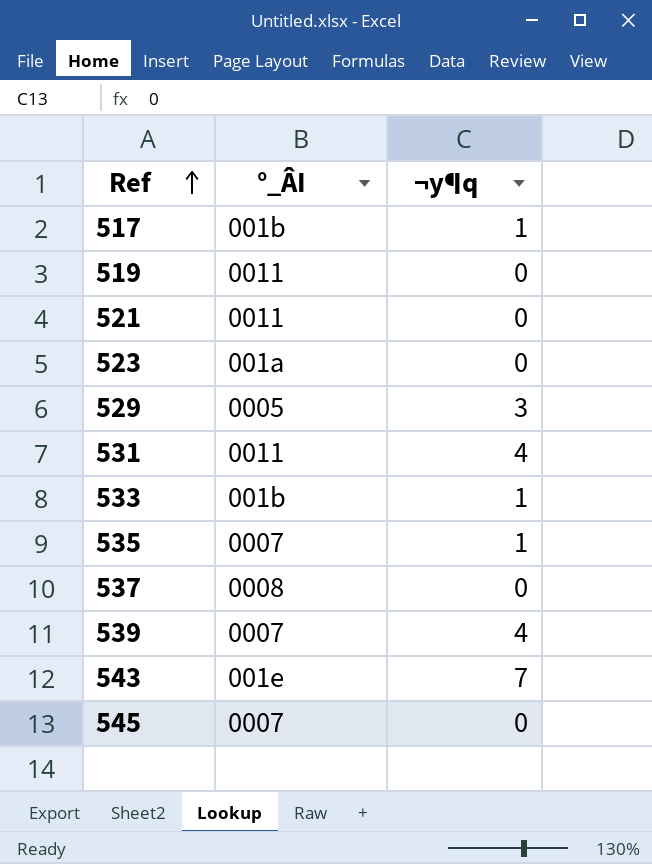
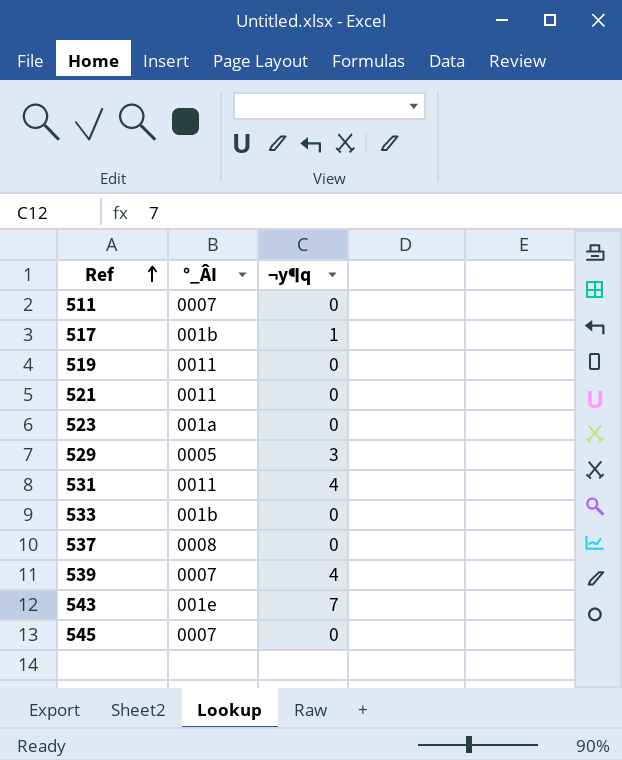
row 535: 0007 | 1 -> none
row 511: none -> 0007 | 0
533 | ¬y¶q: 1 -> 0

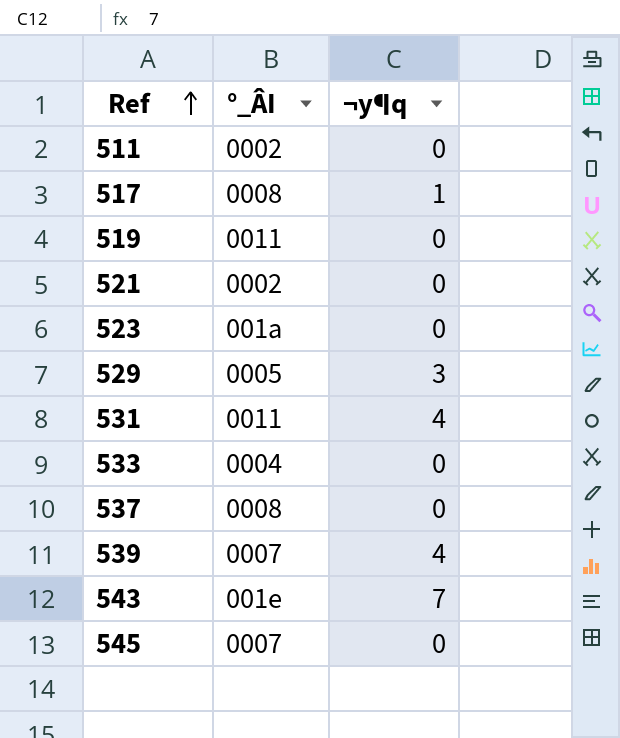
511 | °_ÂI: 0007 -> 0002
517 | °_ÂI: 001b -> 0008
521 | °_ÂI: 0011 -> 0002
533 | °_ÂI: 001b -> 0004

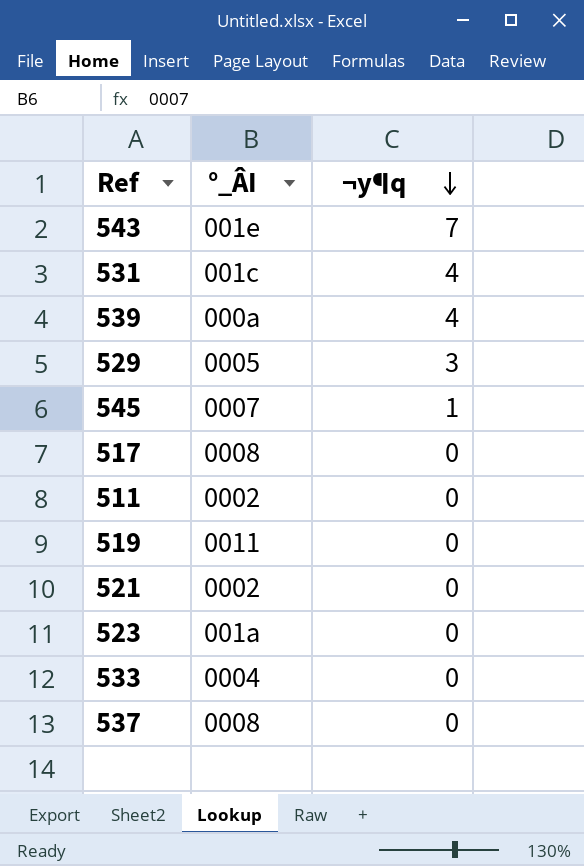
row order: Ref ascending -> ¬y¶q descending
531 | °_ÂI: 0011 -> 001c
539 | °_ÂI: 0007 -> 000a
545 | ¬y¶q: 0 -> 1
517 | ¬y¶q: 1 -> 0

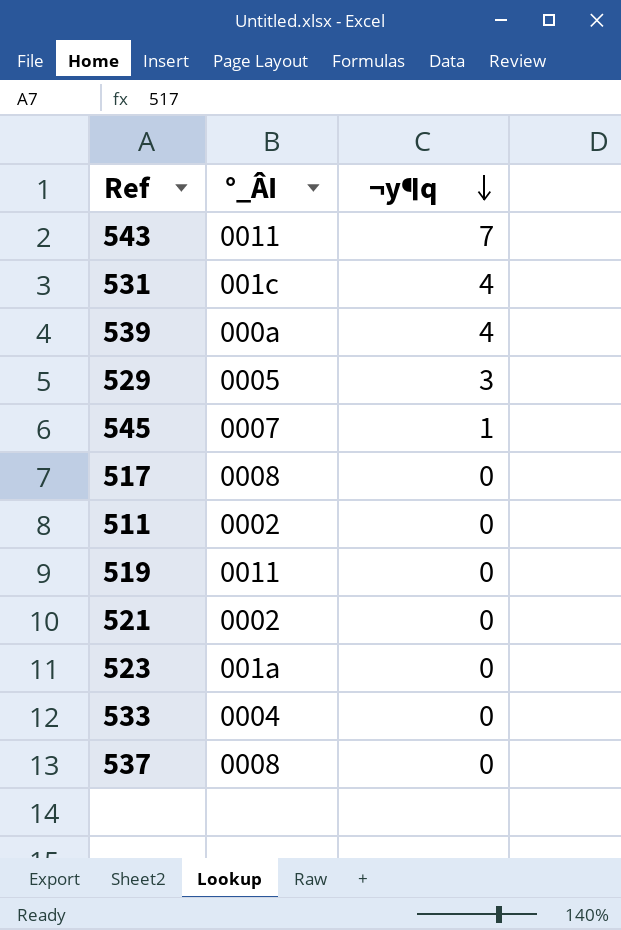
543 | °_ÂI: 001e -> 0011

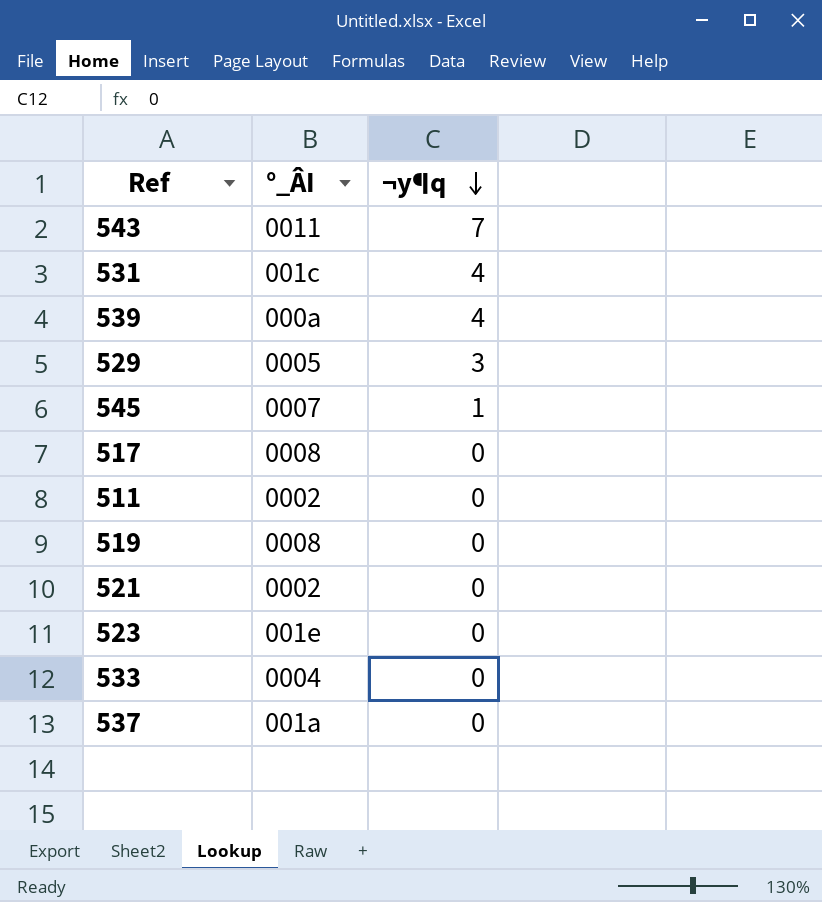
519 | °_ÂI: 0011 -> 0008
523 | °_ÂI: 001a -> 001e
537 | °_ÂI: 0008 -> 001a

